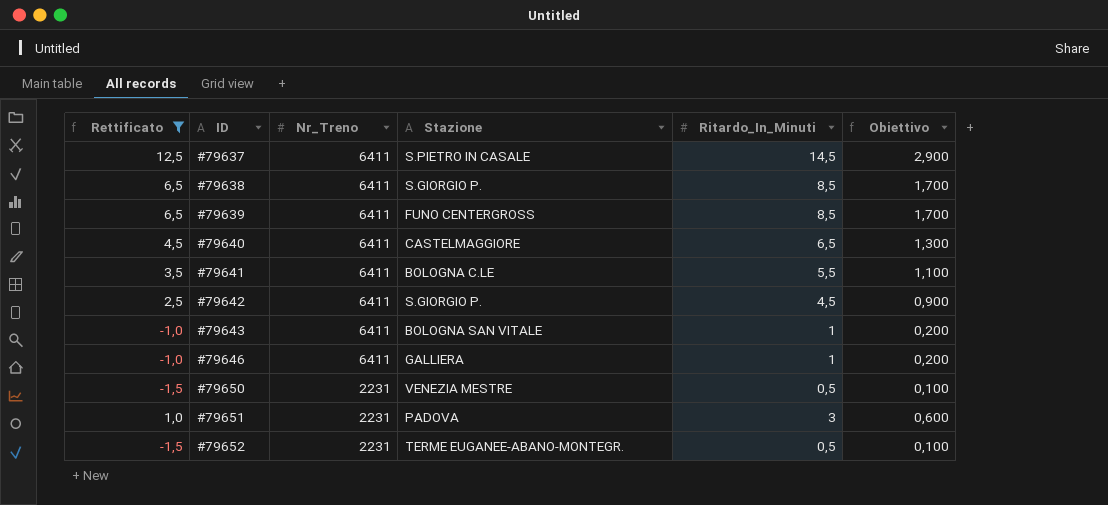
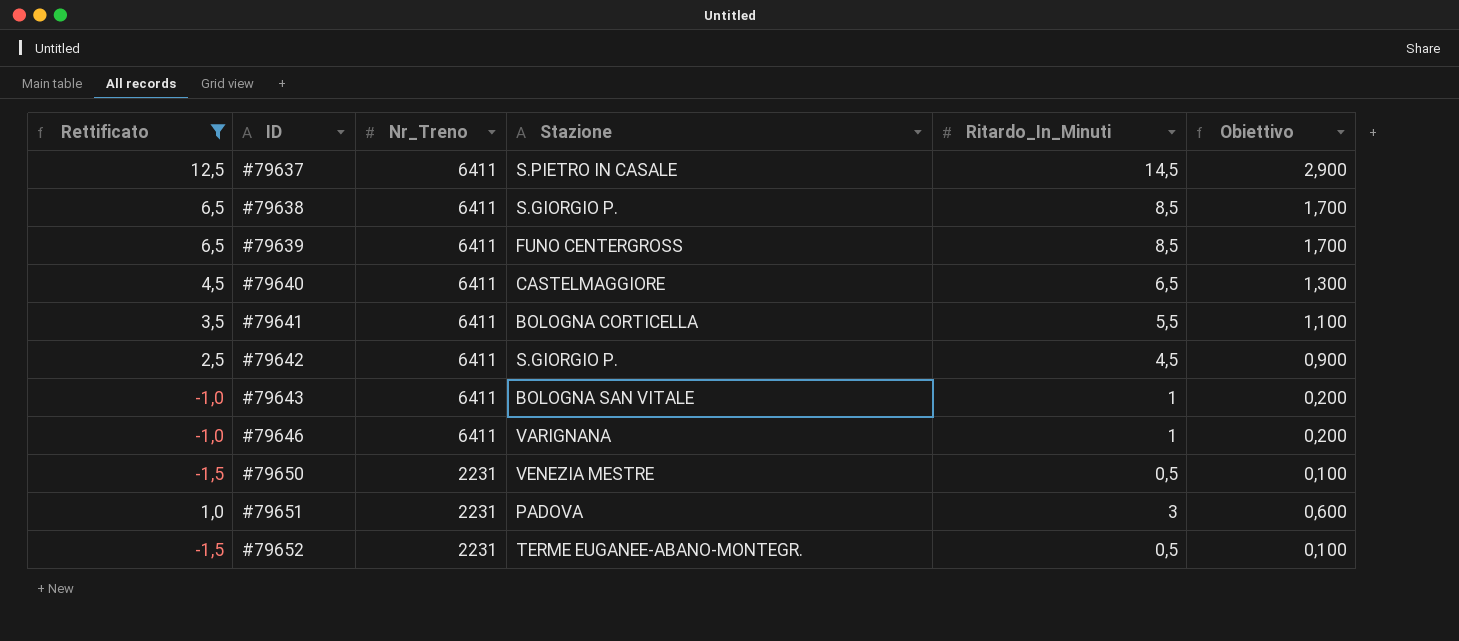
#79641 | Stazione: BOLOGNA C.LE -> BOLOGNA CORTICELLA
#79646 | Stazione: GALLIERA -> VARIGNANA

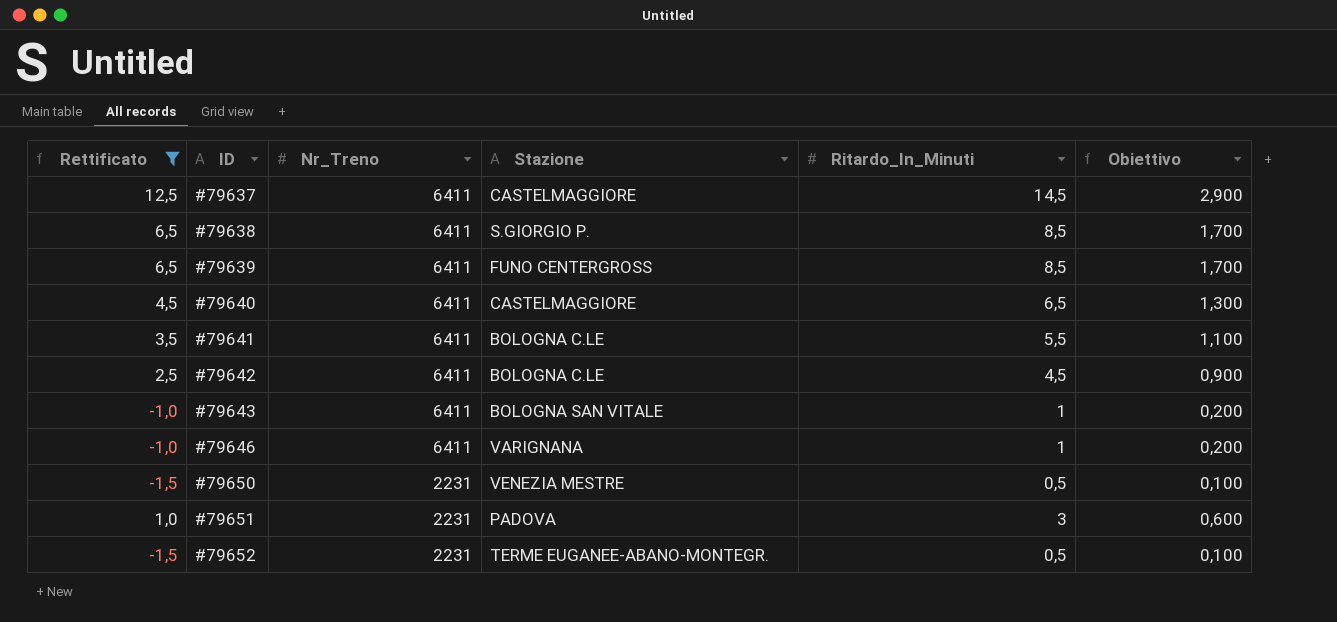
#79637 | Stazione: S.PIETRO IN CASALE -> CASTELMAGGIORE
#79641 | Stazione: BOLOGNA CORTICELLA -> BOLOGNA C.LE
#79642 | Stazione: S.GIORGIO P. -> BOLOGNA C.LE

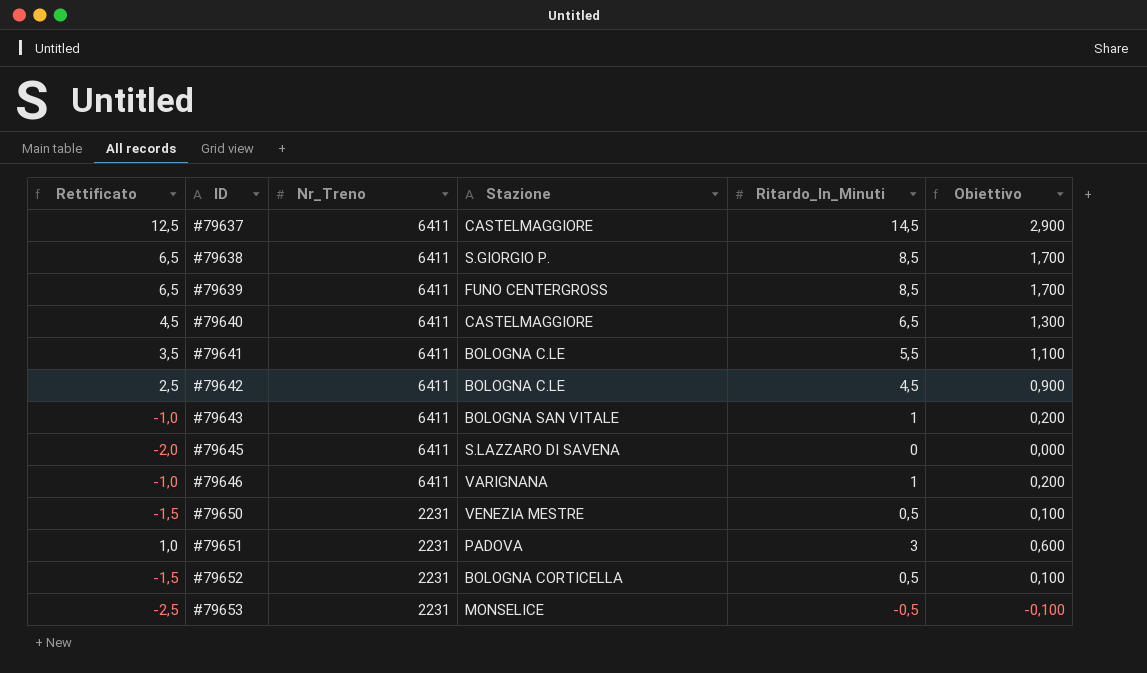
filter: Rettificato >= -1,5 -> none
#79652 | Stazione: TERME EUGANEE-ABANO-MONTEGR. -> BOLOGNA CORTICELLA

